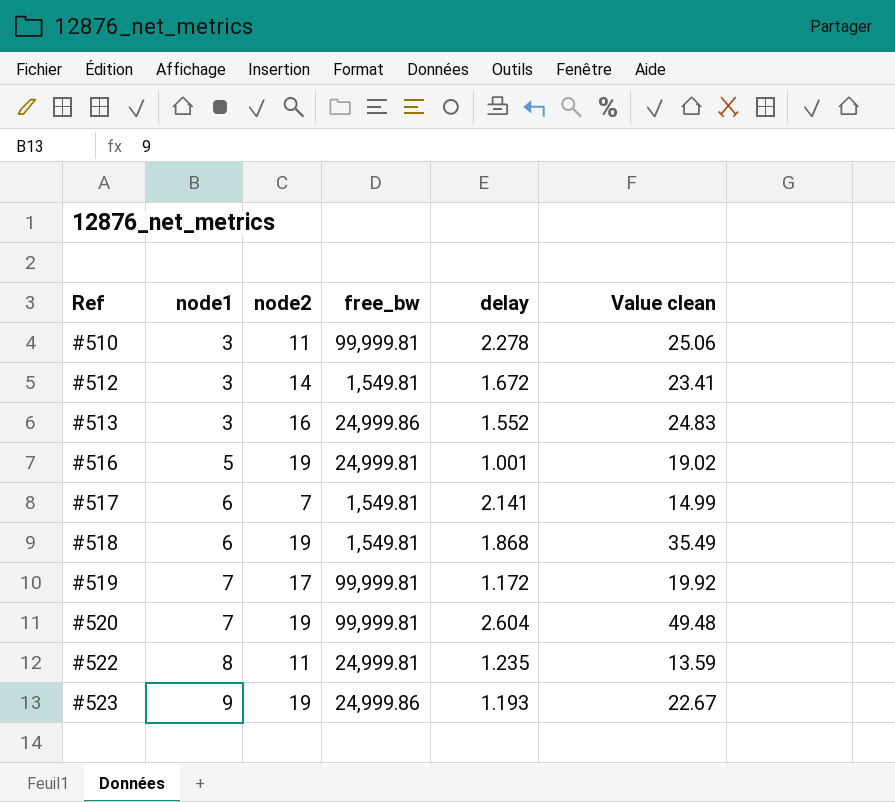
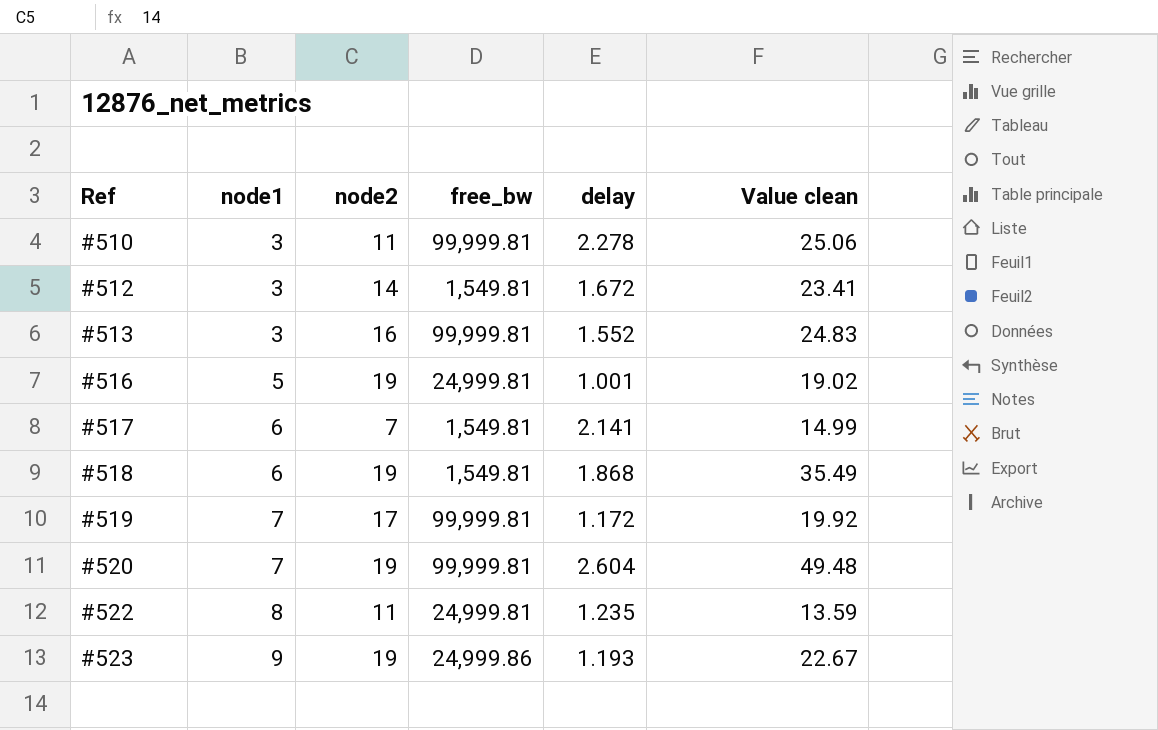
#513 | free_bw: 24,999.86 -> 99,999.81

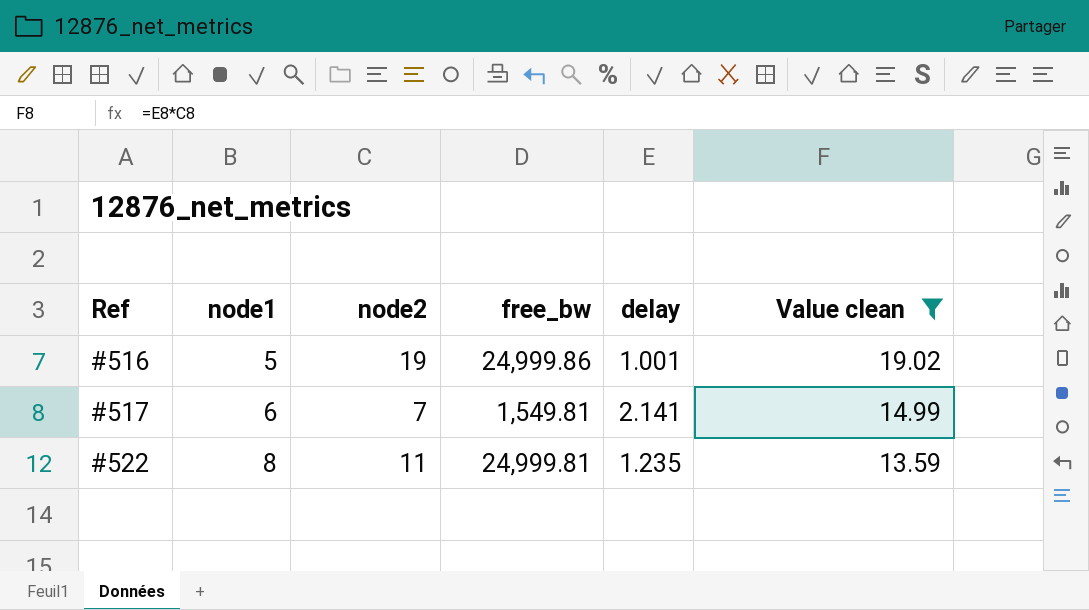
filter: none -> Value clean <= 19.02
#516 | free_bw: 24,999.81 -> 24,999.86

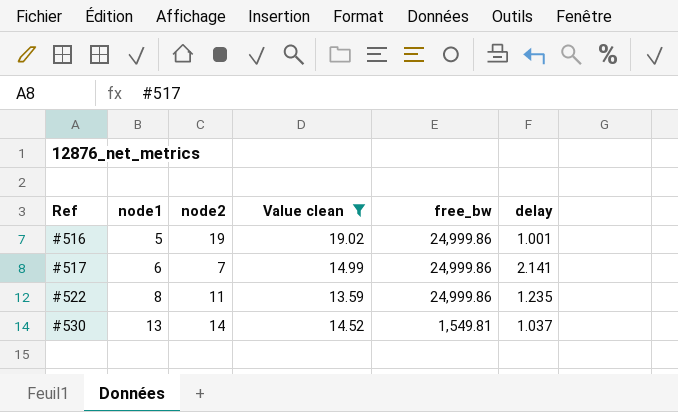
column Value clean | position: 6 -> 4
#517 | free_bw: 1,549.81 -> 24,999.86
#522 | free_bw: 24,999.81 -> 24,999.86
row #530: none -> 13 | 14 | 14.52 | 1,549.81 | 1.037

